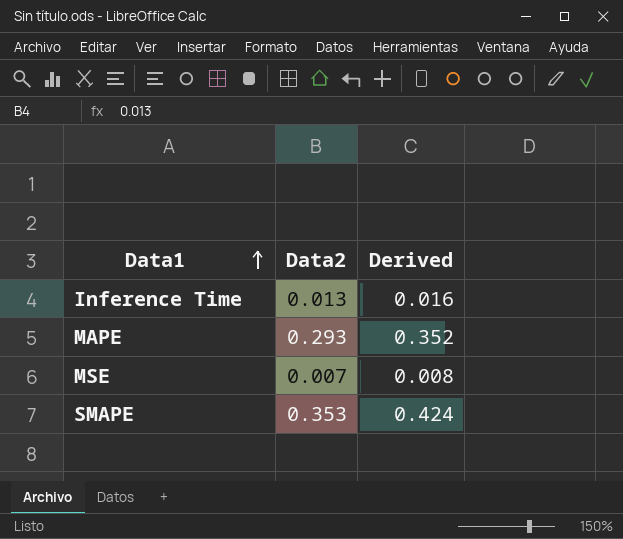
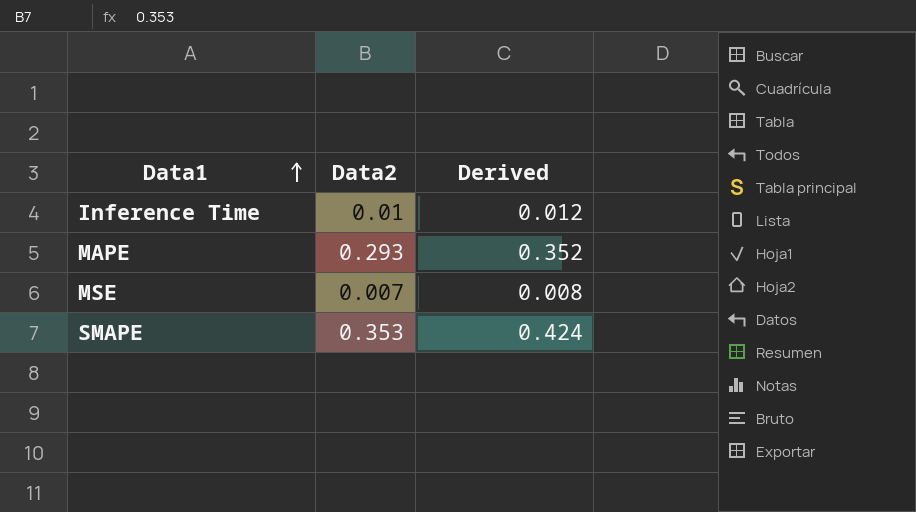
Inference Time | Data2: 0.013 -> 0.01
Inference Time | Derived: 0.016 -> 0.012

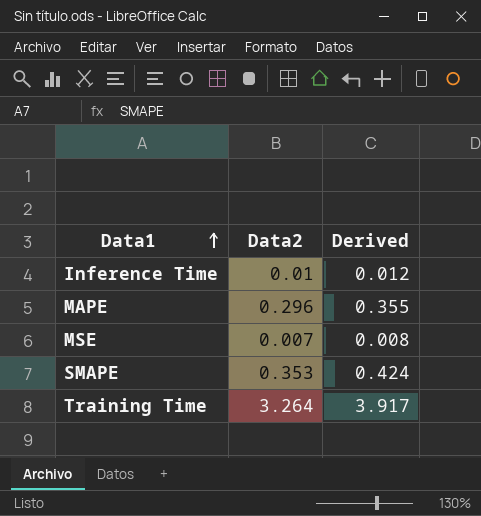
MAPE | Data2: 0.293 -> 0.296
MAPE | Derived: 0.352 -> 0.355
row Training Time: none -> 3.264 | 3.917

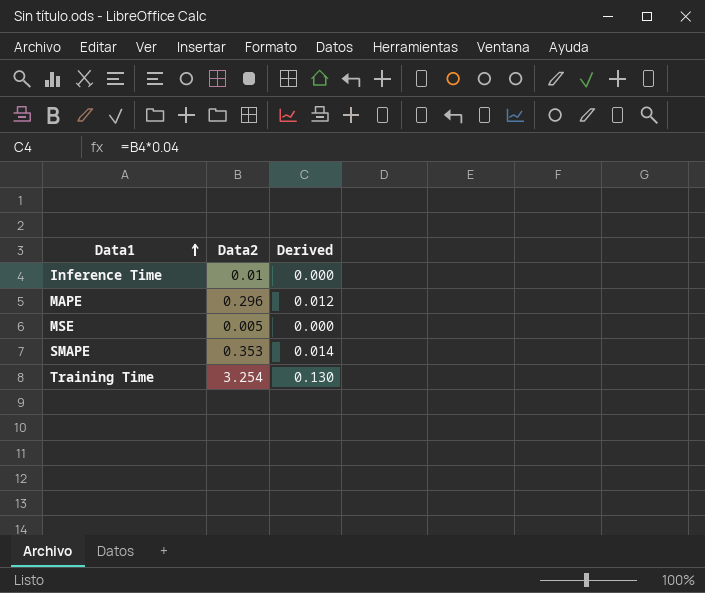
column Derived | formula: [Data2] * 1.2 -> [Data2] * 0.04
MSE | Data2: 0.007 -> 0.005
Training Time | Data2: 3.264 -> 3.254

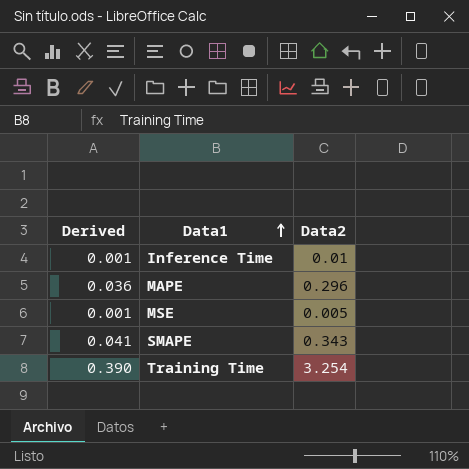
column Derived | formula: [Data2] * 0.04 -> [Data2] * 0.12
column Derived | position: 3 -> 1
SMAPE | Data2: 0.353 -> 0.343

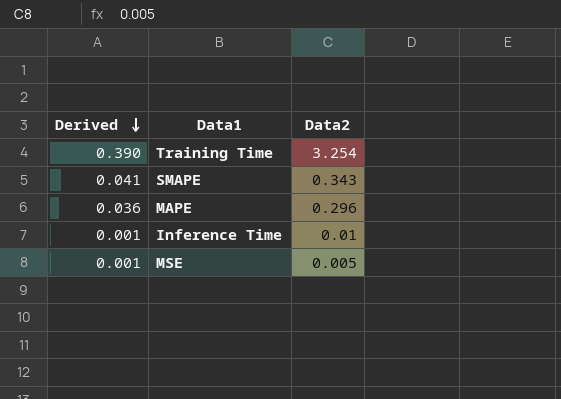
row order: Data1 ascending -> Derived descending

